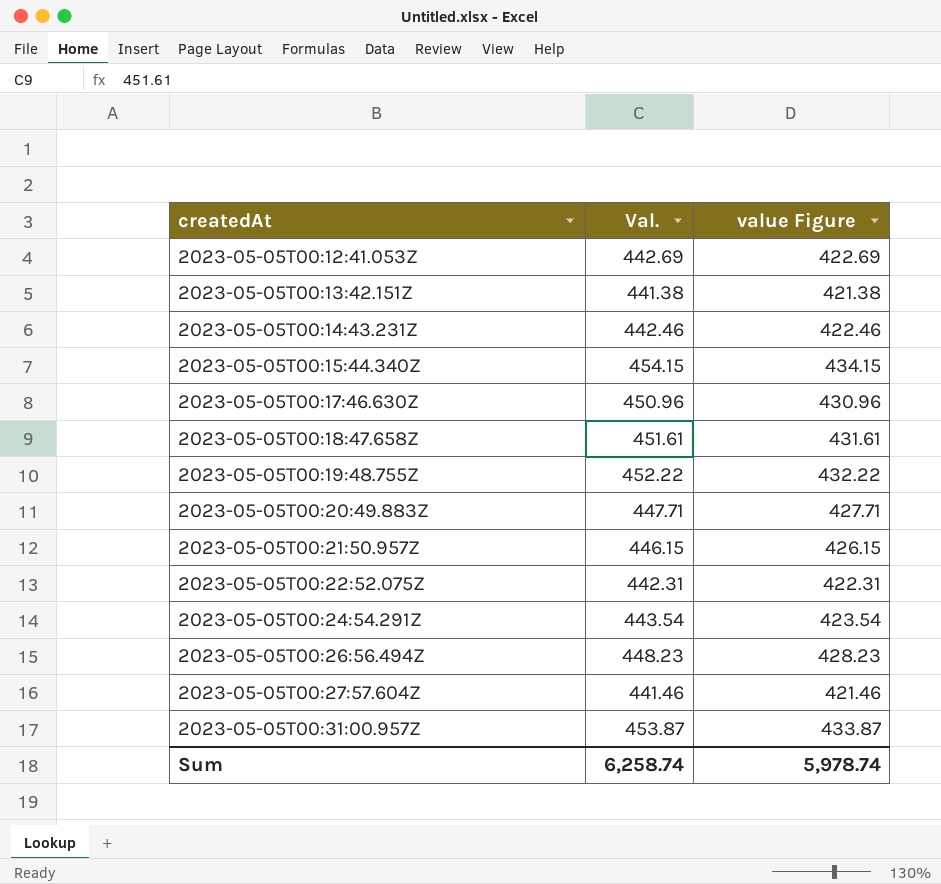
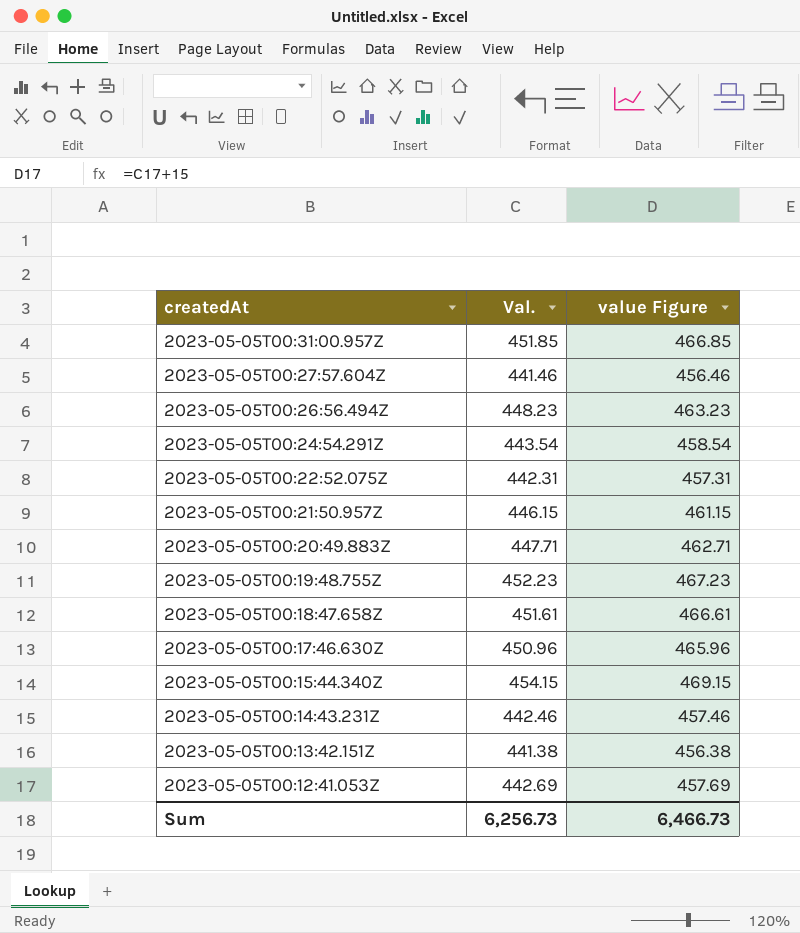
row order: createdAt ascending -> createdAt descending
column value Figure | formula: [Val.] - 20 -> [Val.] + 15
2023-05-05T00:31:00.957Z | Val.: 453.87 -> 451.85
2023-05-05T00:19:48.755Z | Val.: 452.22 -> 452.23
Sum | Val.: 6,258.74 -> 6,256.73
Sum | value Figure: 5,978.74 -> 6,466.73

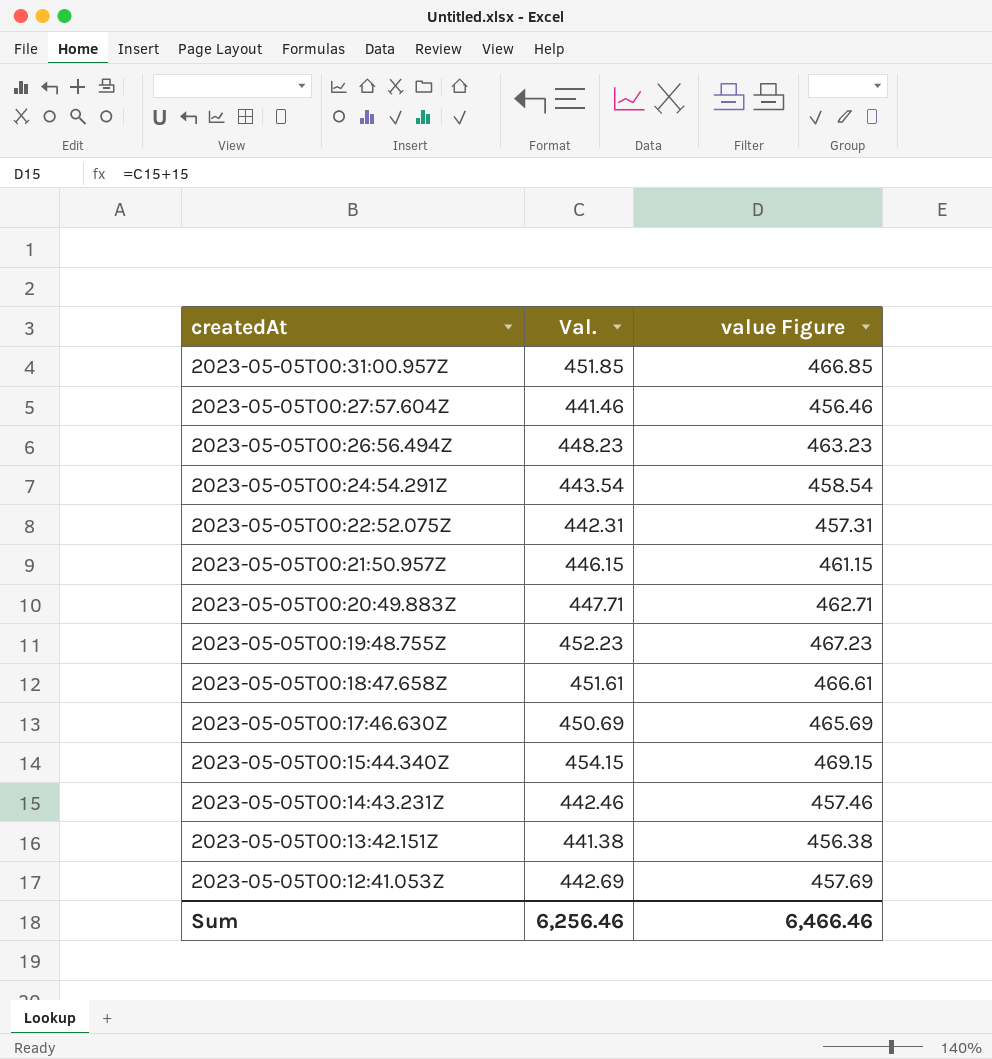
2023-05-05T00:17:46.630Z | Val.: 450.96 -> 450.69
2023-05-05T00:17:46.630Z | value Figure: 465.96 -> 465.69
Sum | Val.: 6,256.73 -> 6,256.46
Sum | value Figure: 6,466.73 -> 6,466.46

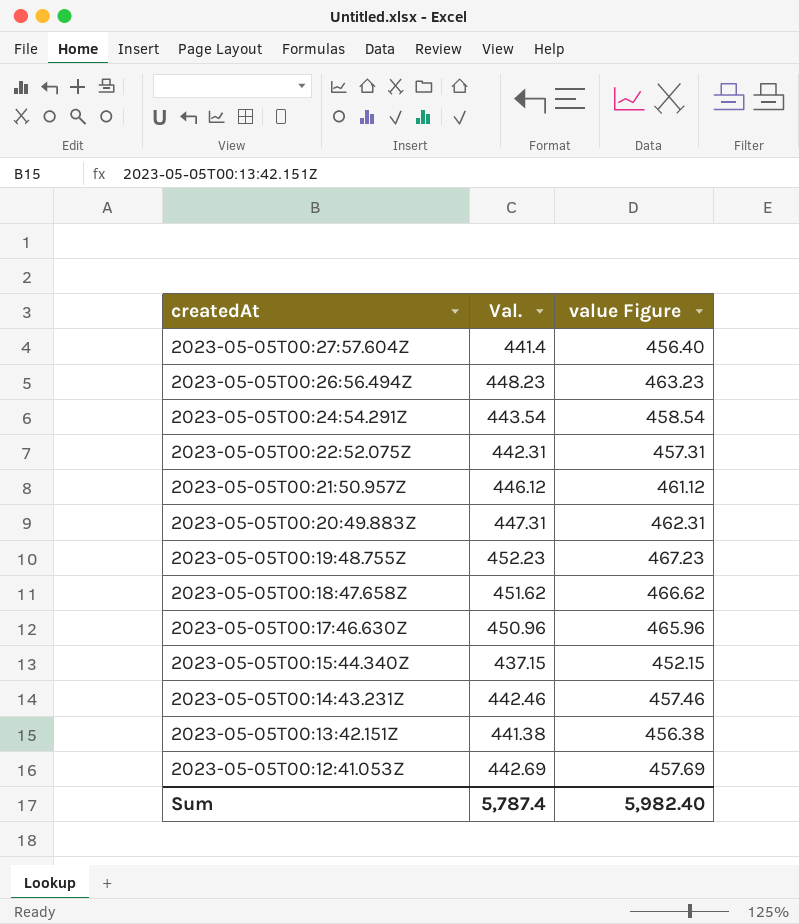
row 2023-05-05T00:31:00.957Z: 451.85 | 466.85 -> none
2023-05-05T00:27:57.604Z | Val.: 441.46 -> 441.4
2023-05-05T00:27:57.604Z | value Figure: 456.46 -> 456.40
2023-05-05T00:21:50.957Z | Val.: 446.15 -> 446.12
2023-05-05T00:21:50.957Z | value Figure: 461.15 -> 461.12
2023-05-05T00:20:49.883Z | Val.: 447.71 -> 447.31
2023-05-05T00:20:49.883Z | value Figure: 462.71 -> 462.31
2023-05-05T00:18:47.658Z | Val.: 451.61 -> 451.62
2023-05-05T00:18:47.658Z | value Figure: 466.61 -> 466.62
2023-05-05T00:17:46.630Z | Val.: 450.69 -> 450.96
2023-05-05T00:17:46.630Z | value Figure: 465.69 -> 465.96
2023-05-05T00:15:44.340Z | Val.: 454.15 -> 437.15
2023-05-05T00:15:44.340Z | value Figure: 469.15 -> 452.15
Sum | Val.: 6,256.46 -> 5,787.4
Sum | value Figure: 6,466.46 -> 5,982.40

